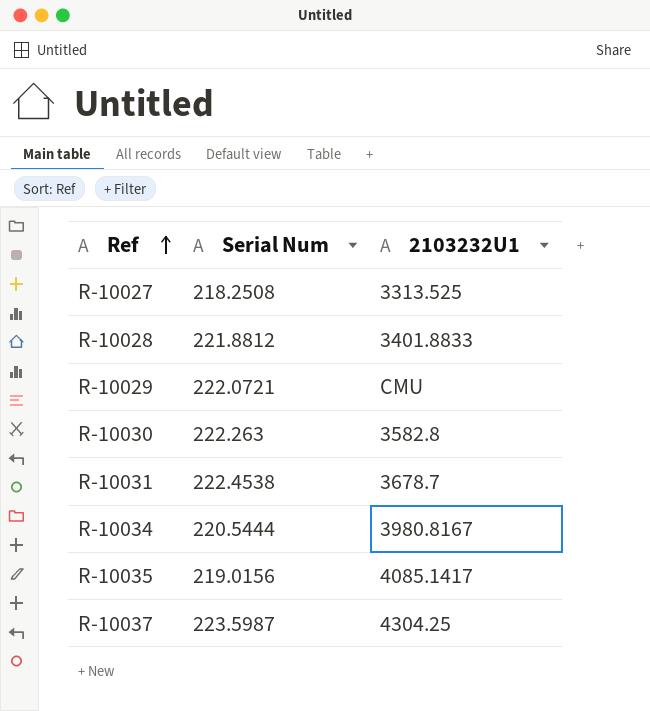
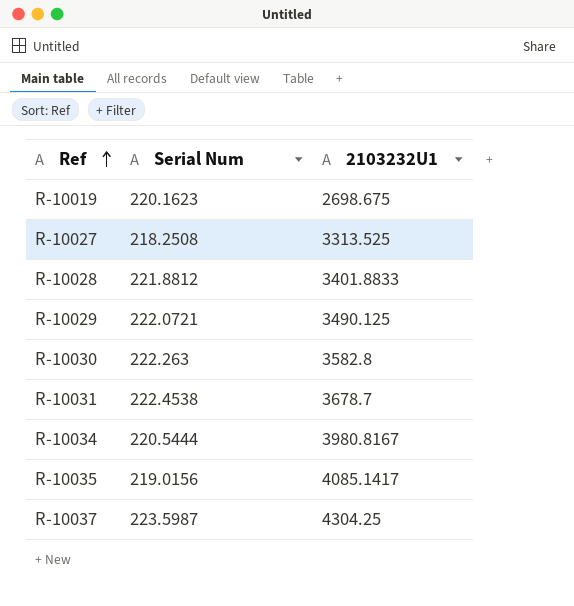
row R-10019: none -> 220.1623 | 2698.675
R-10029 | 2103232U1: CMU -> 3490.125

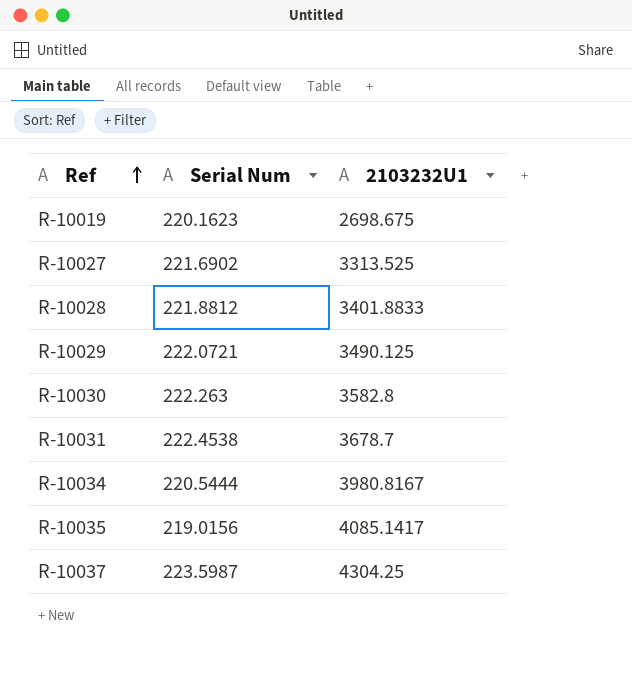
R-10027 | Serial Num: 218.2508 -> 221.6902

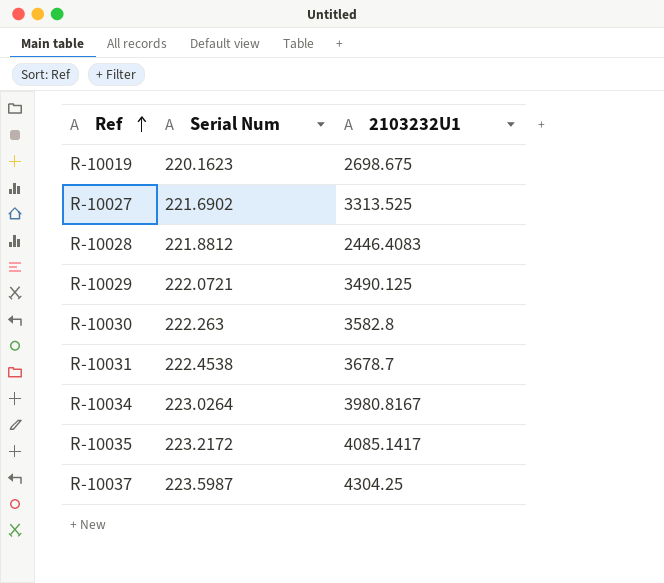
R-10028 | 2103232U1: 3401.8833 -> 2446.4083
R-10034 | Serial Num: 220.5444 -> 223.0264
R-10035 | Serial Num: 219.0156 -> 223.2172

